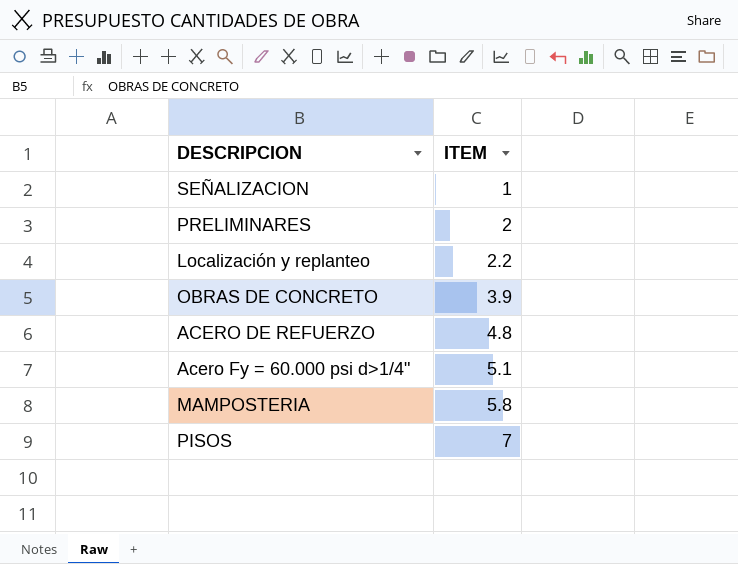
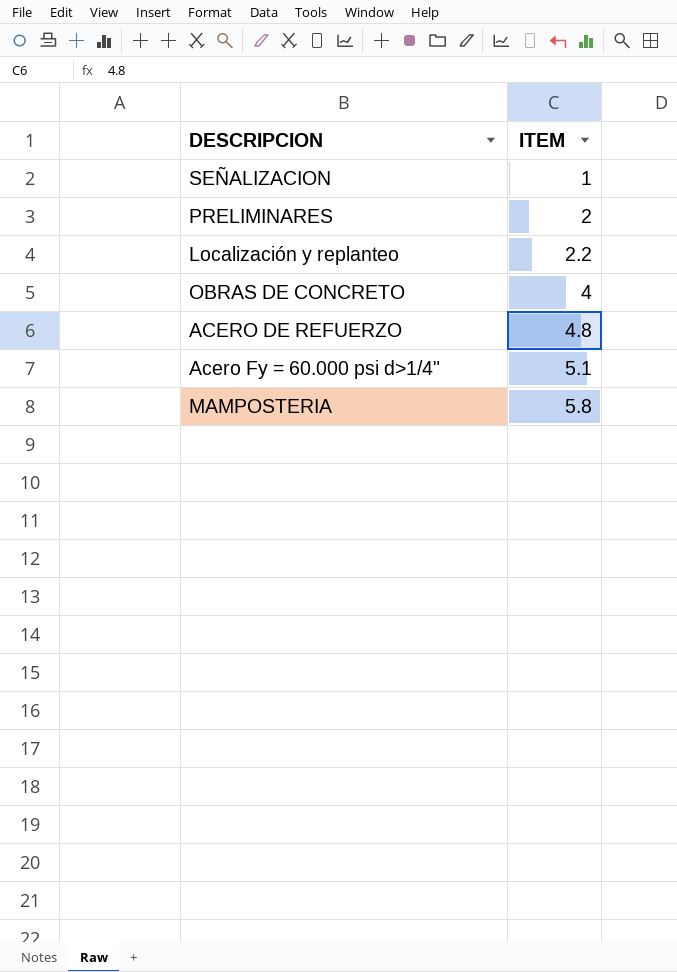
row PISOS: 7 -> none
OBRAS DE CONCRETO | ITEM: 3.9 -> 4

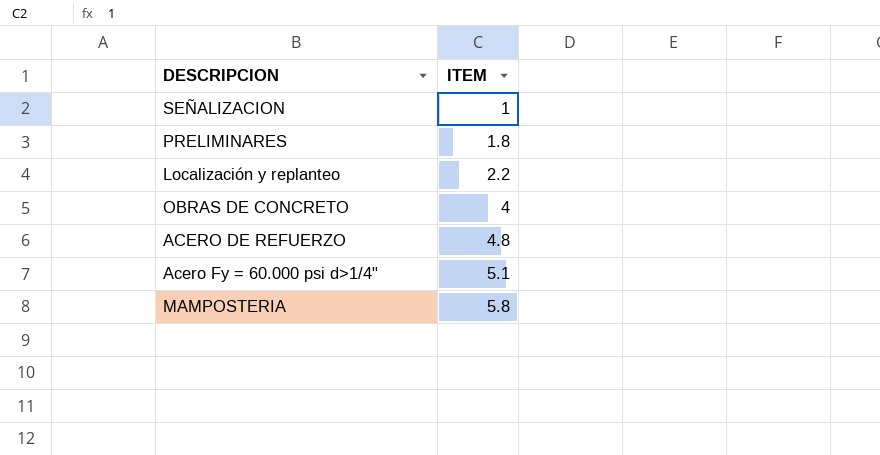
PRELIMINARES | ITEM: 2 -> 1.8

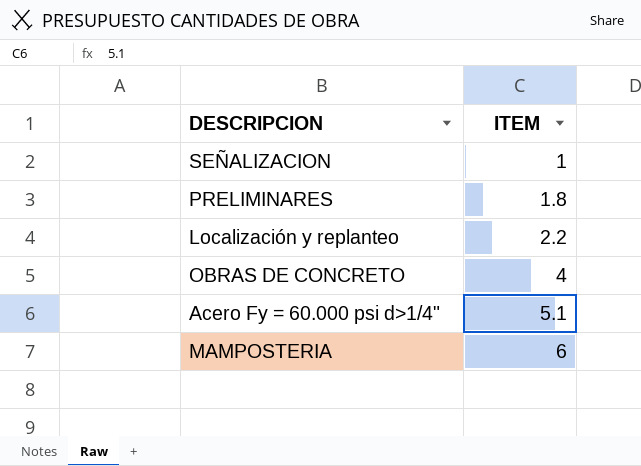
row ACERO DE REFUERZO: 4.8 -> none
MAMPOSTERIA | ITEM: 5.8 -> 6

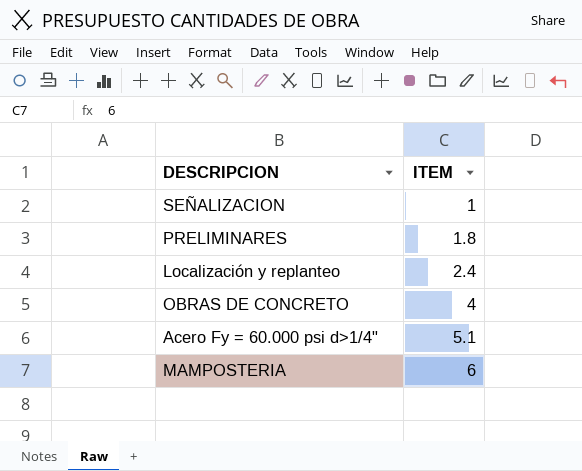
Localización y replanteo | ITEM: 2.2 -> 2.4

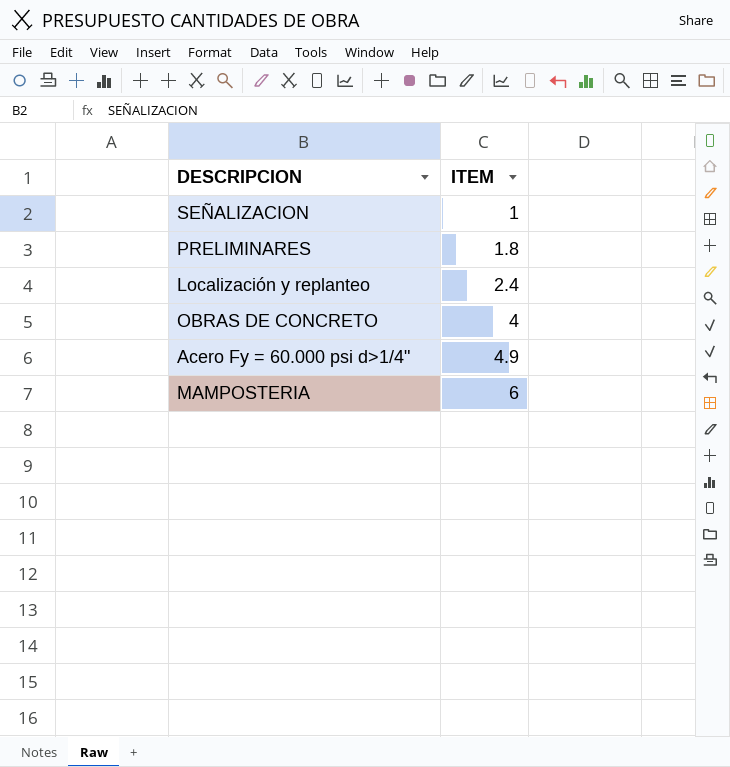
Acero Fy = 60.000 psi d>1/4" | ITEM: 5.1 -> 4.9

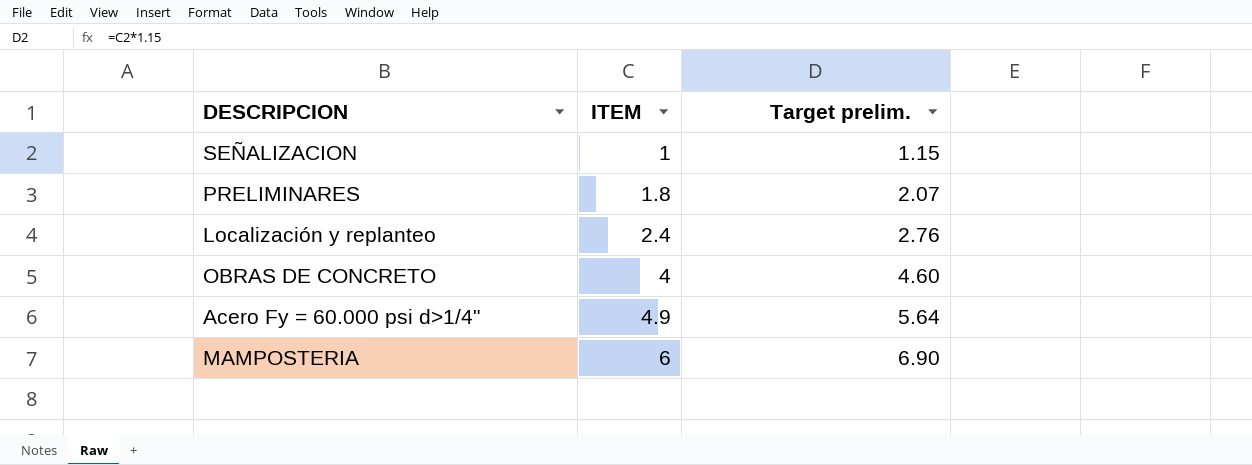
column Target prelim. | formula: none -> [ITEM] * 1.15

